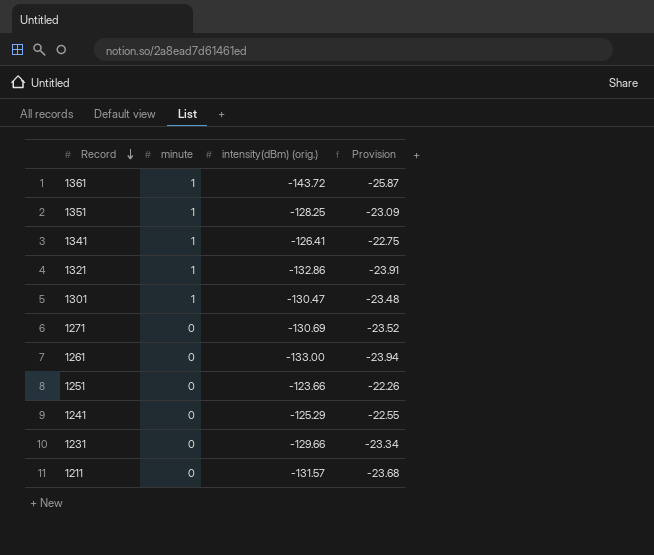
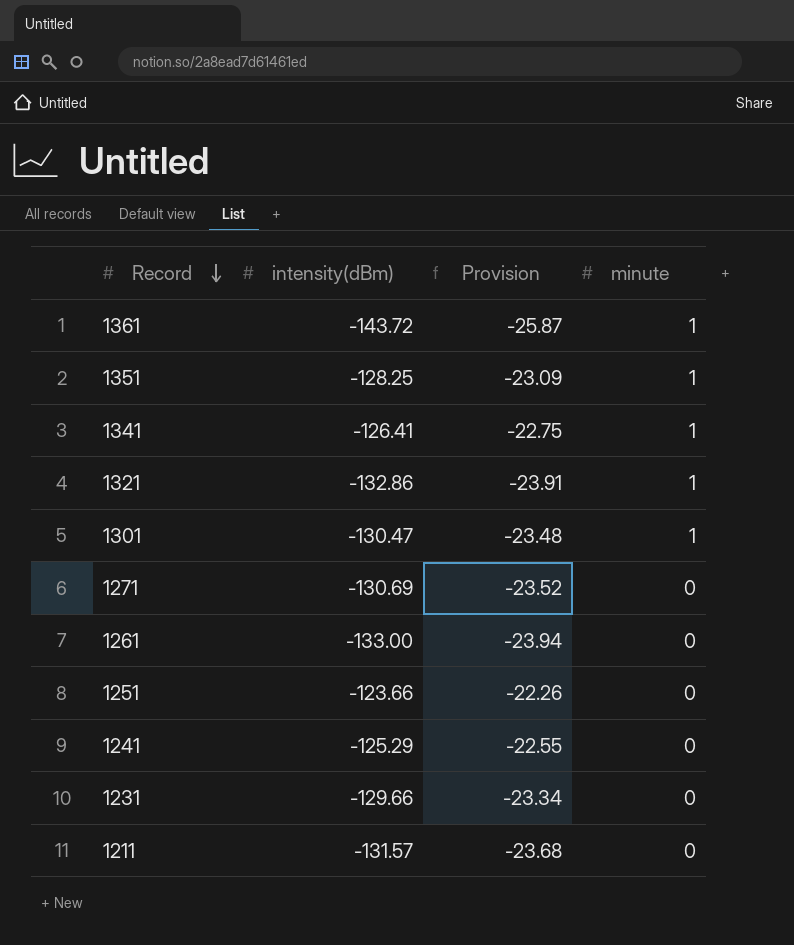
column name: intensity(dBm) (orig.) -> intensity(dBm)
column minute | position: 2 -> 4

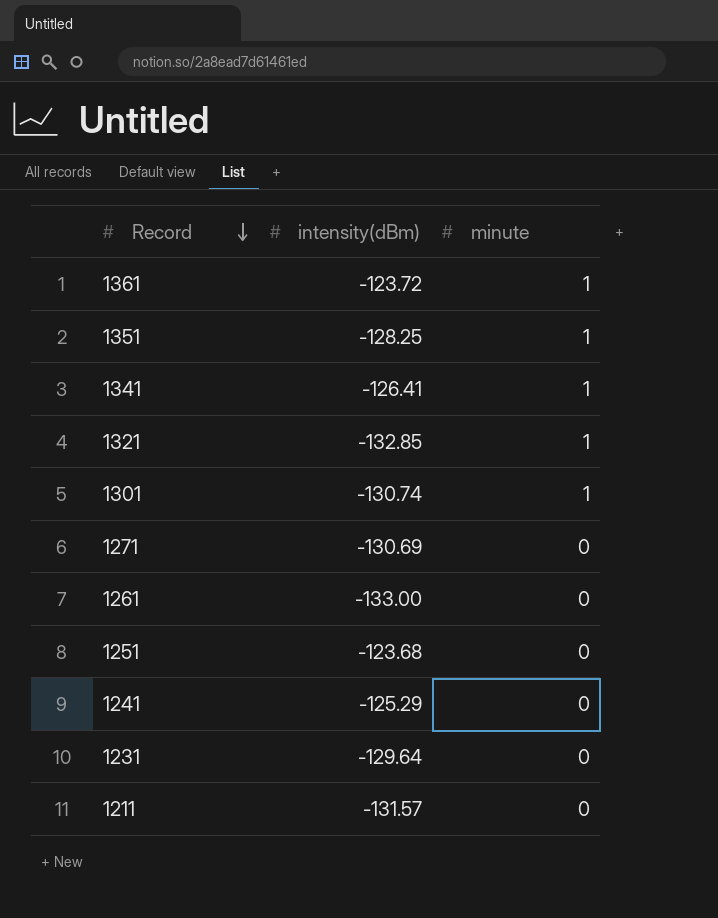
column Provision | formula: [intensity(dBm)] * 0.18 -> none
1361 | intensity(dBm): -143.72 -> -123.72
1321 | intensity(dBm): -132.86 -> -132.85
1301 | intensity(dBm): -130.47 -> -130.74
1251 | intensity(dBm): -123.66 -> -123.68
1231 | intensity(dBm): -129.66 -> -129.64

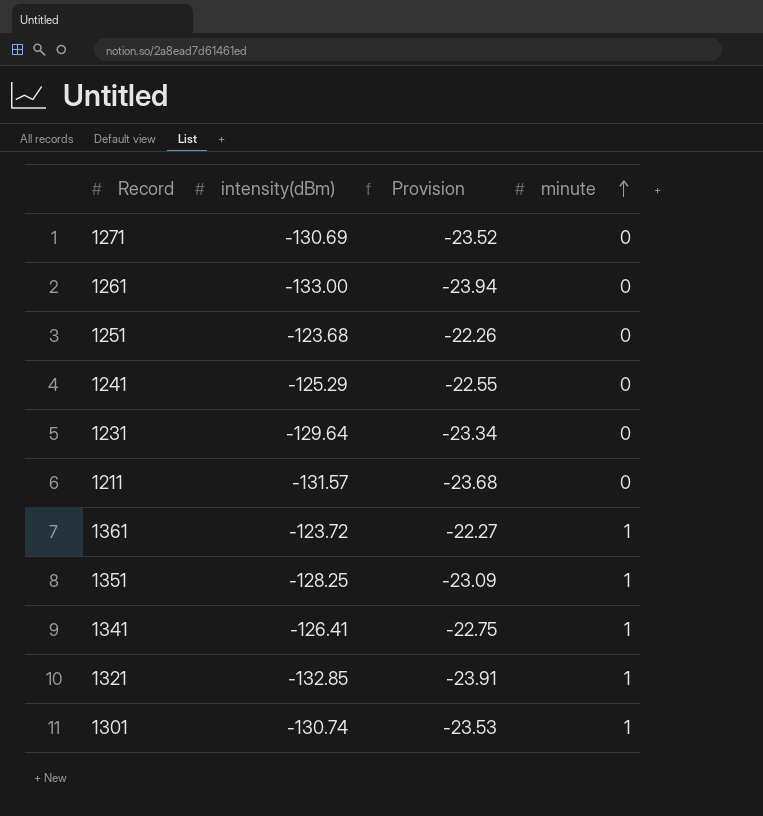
row order: Record descending -> minute ascending
column Provision | formula: none -> [intensity(dBm)] * 0.18

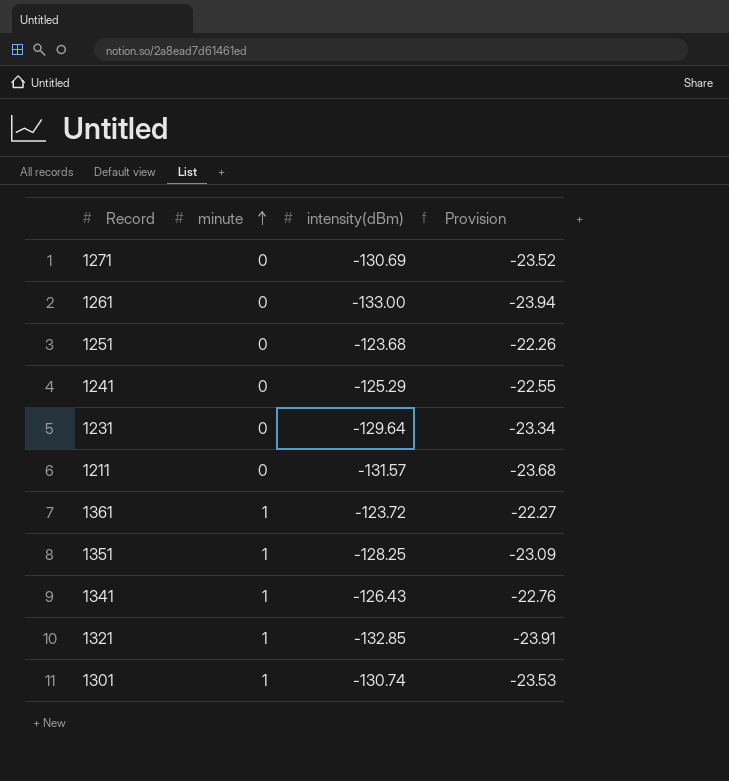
column minute | position: 4 -> 2
1341 | intensity(dBm): -126.41 -> -126.43
1341 | Provision: -22.75 -> -22.76

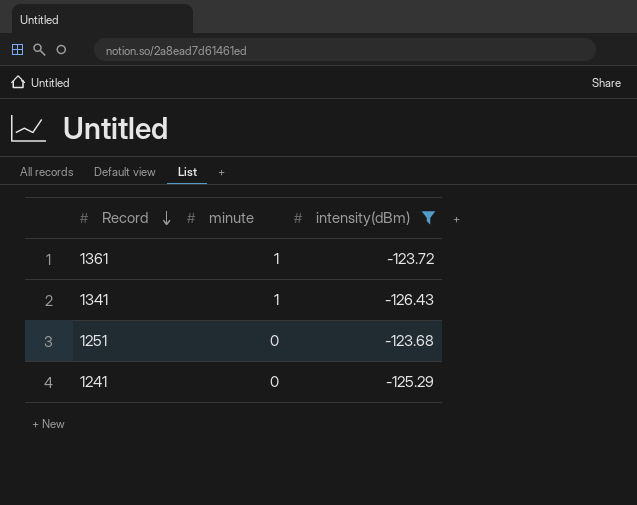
filter: none -> intensity(dBm) >= -126.43
row order: minute ascending -> Record descending
column Provision | formula: [intensity(dBm)] * 0.18 -> none

